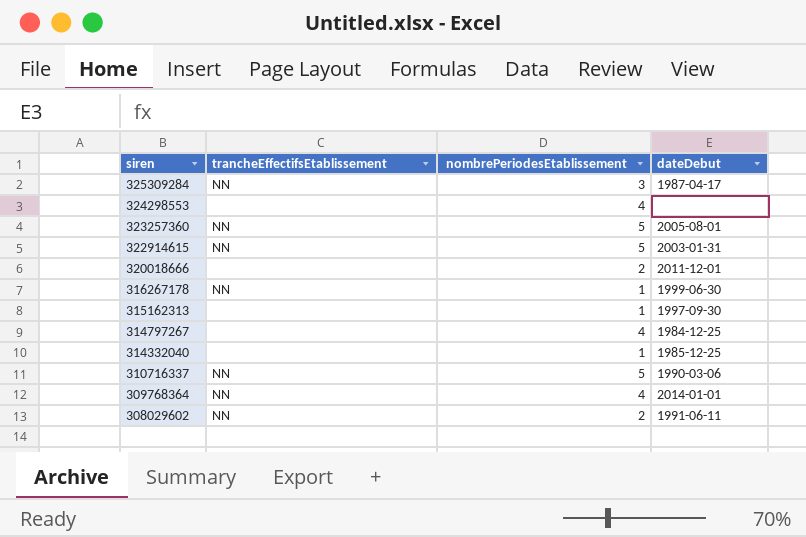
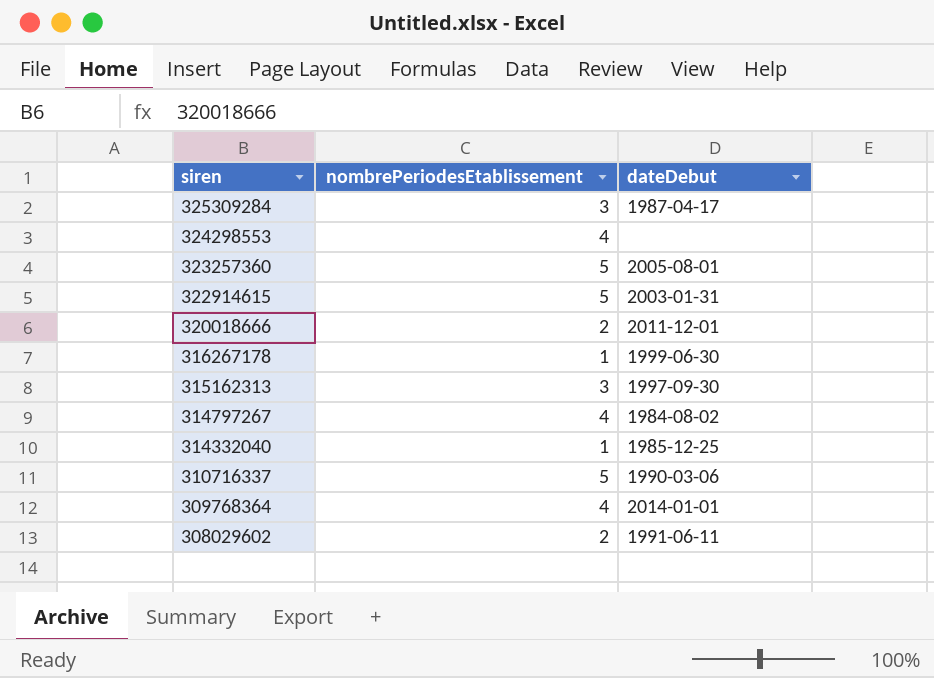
column trancheEffectifsEtablissement | position: 2 -> none
315162313 | nombrePeriodesEtablissement: 1 -> 3
314797267 | dateDebut: 1984-12-25 -> 1984-08-02

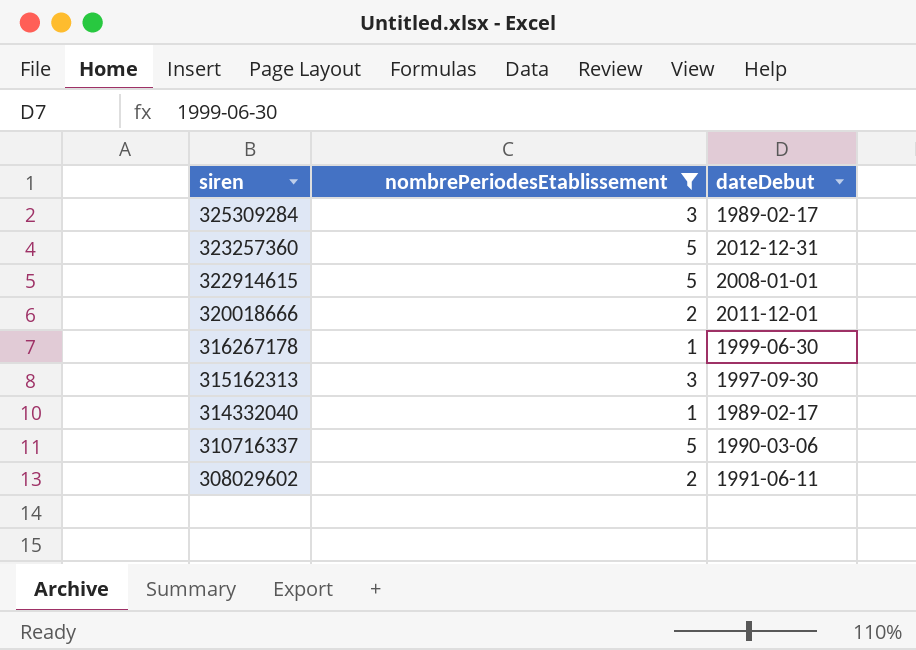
filter: none -> nombrePeriodesEtablissement != 4
325309284 | dateDebut: 1987-04-17 -> 1989-02-17
323257360 | dateDebut: 2005-08-01 -> 2012-12-31
322914615 | dateDebut: 2003-01-31 -> 2008-01-01
314332040 | dateDebut: 1985-12-25 -> 1989-02-17

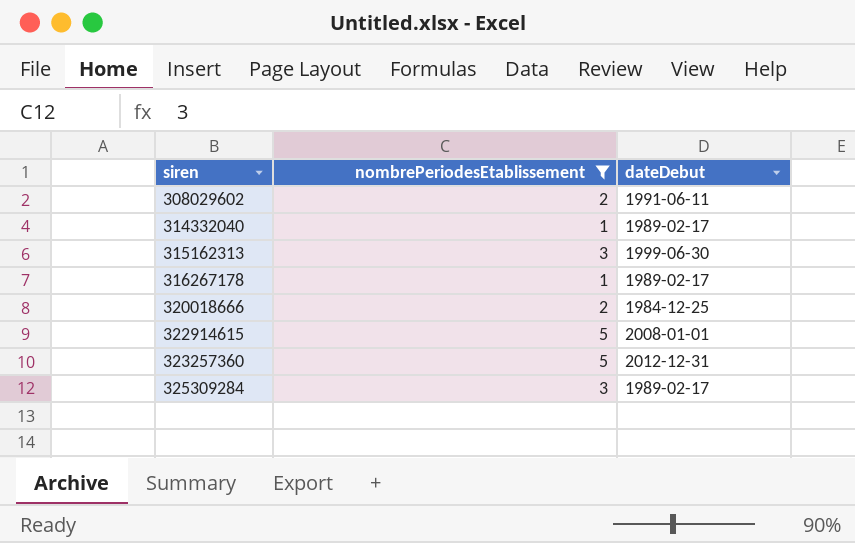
row order: siren descending -> siren ascending
row 310716337: 5 | 1990-03-06 -> none
315162313 | dateDebut: 1997-09-30 -> 1999-06-30
316267178 | dateDebut: 1999-06-30 -> 1989-02-17
320018666 | dateDebut: 2011-12-01 -> 1984-12-25

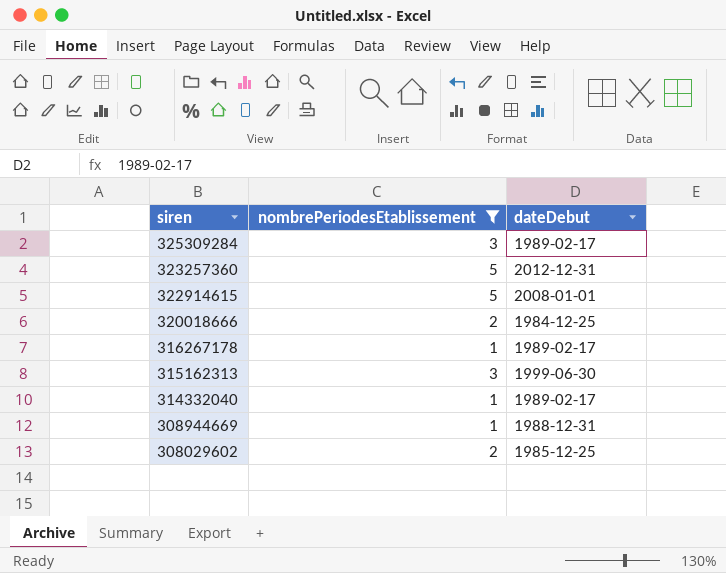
row order: siren ascending -> siren descending
row 308944669: none -> 1 | 1988-12-31
308029602 | dateDebut: 1991-06-11 -> 1985-12-25

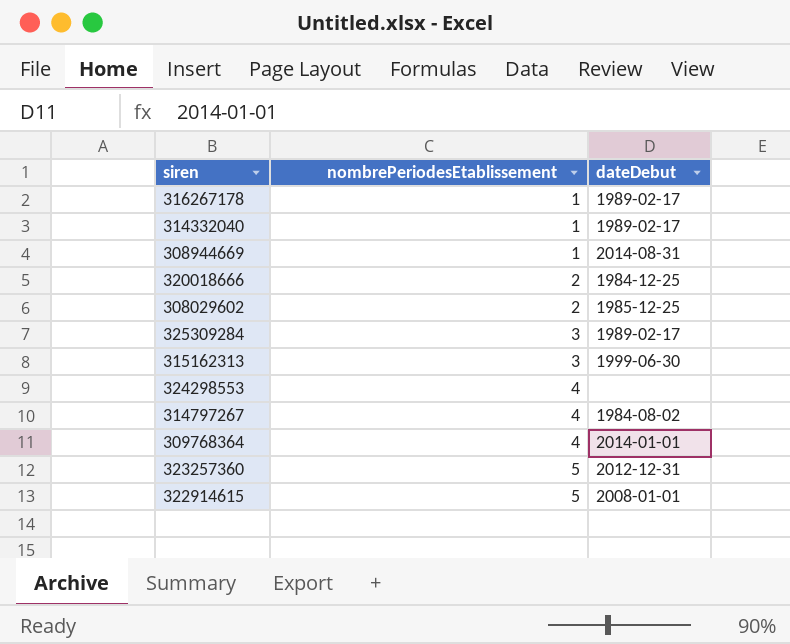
filter: nombrePeriodesEtablissement != 4 -> none
row order: siren descending -> nombrePeriodesEtablissement ascending
308944669 | dateDebut: 1988-12-31 -> 2014-08-31

